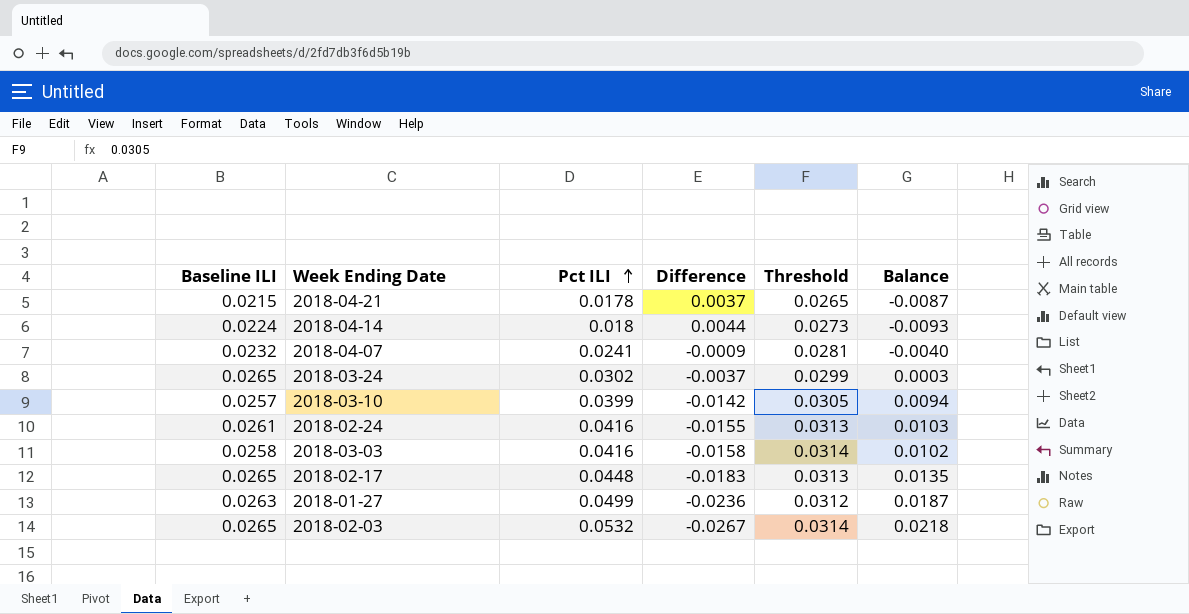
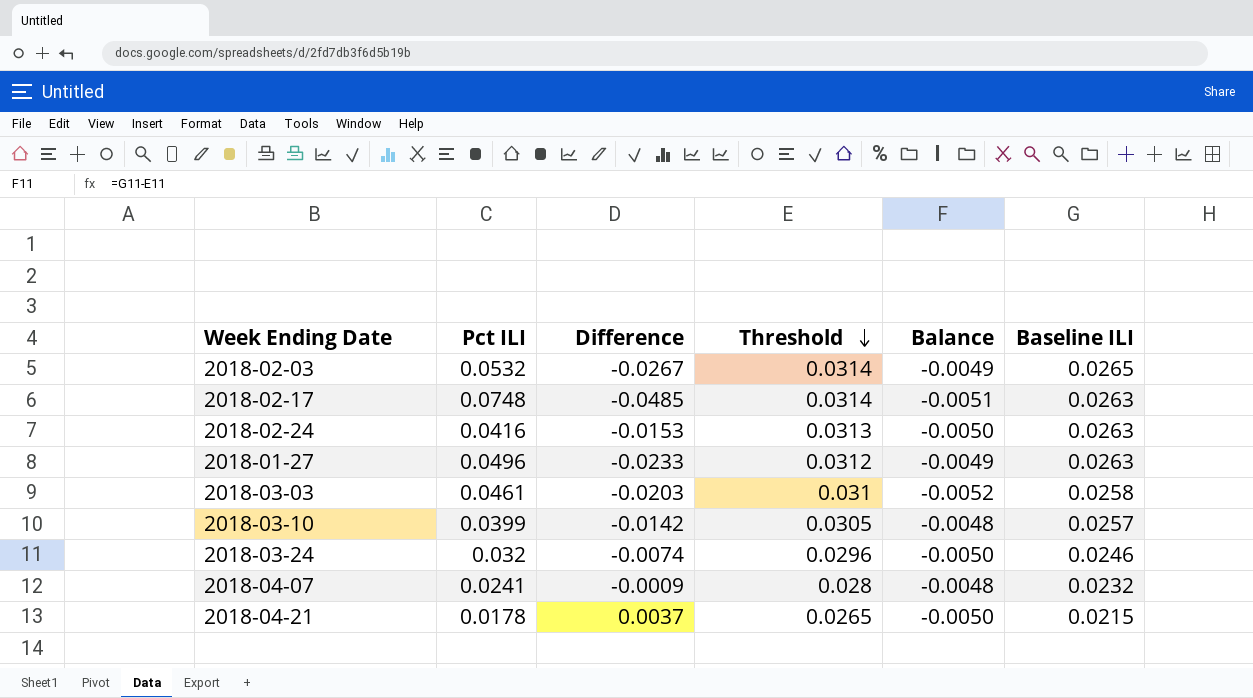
row order: Pct ILI ascending -> Threshold descending
column Balance | formula: [Pct ILI] - [Threshold] -> [Baseline ILI] - [Threshold]
column Baseline ILI | position: 1 -> 6
row 2018-04-14: 0.0224 | 0.018 | 0.0044 | 0.0273 | -0.0093 -> none
2018-02-17 | Pct ILI: 0.0448 -> 0.0748
2018-02-17 | Difference: -0.0183 -> -0.0485
2018-02-17 | Threshold: 0.0313 -> 0.0314
2018-02-17 | Baseline ILI: 0.0265 -> 0.0263
2018-02-24 | Difference: -0.0155 -> -0.0153
2018-02-24 | Baseline ILI: 0.0261 -> 0.0263
2018-01-27 | Pct ILI: 0.0499 -> 0.0496
2018-01-27 | Difference: -0.0236 -> -0.0233
2018-03-03 | Pct ILI: 0.0416 -> 0.0461
2018-03-03 | Difference: -0.0158 -> -0.0203
2018-03-03 | Threshold: 0.0314 -> 0.031
2018-03-24 | Pct ILI: 0.0302 -> 0.032
2018-03-24 | Difference: -0.0037 -> -0.0074
2018-03-24 | Threshold: 0.0299 -> 0.0296
2018-03-24 | Baseline ILI: 0.0265 -> 0.0246
2018-04-07 | Threshold: 0.0281 -> 0.028

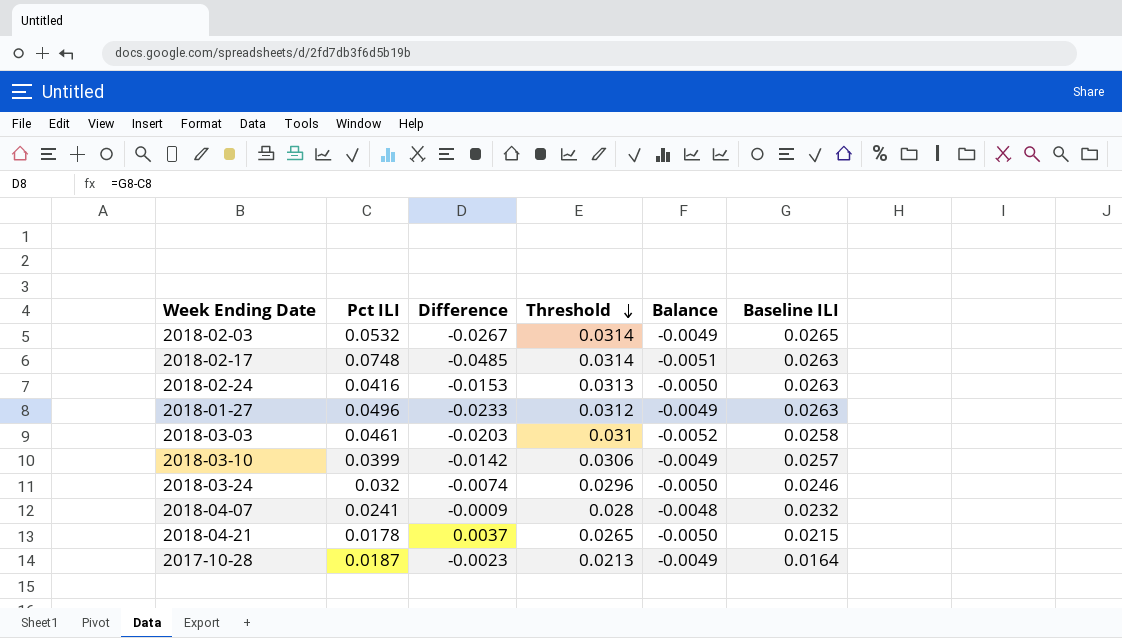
2018-03-10 | Threshold: 0.0305 -> 0.0306
2018-03-10 | Balance: -0.0048 -> -0.0049
row 2017-10-28: none -> 0.0187 | -0.0023 | 0.0213 | -0.0049 | 0.0164

